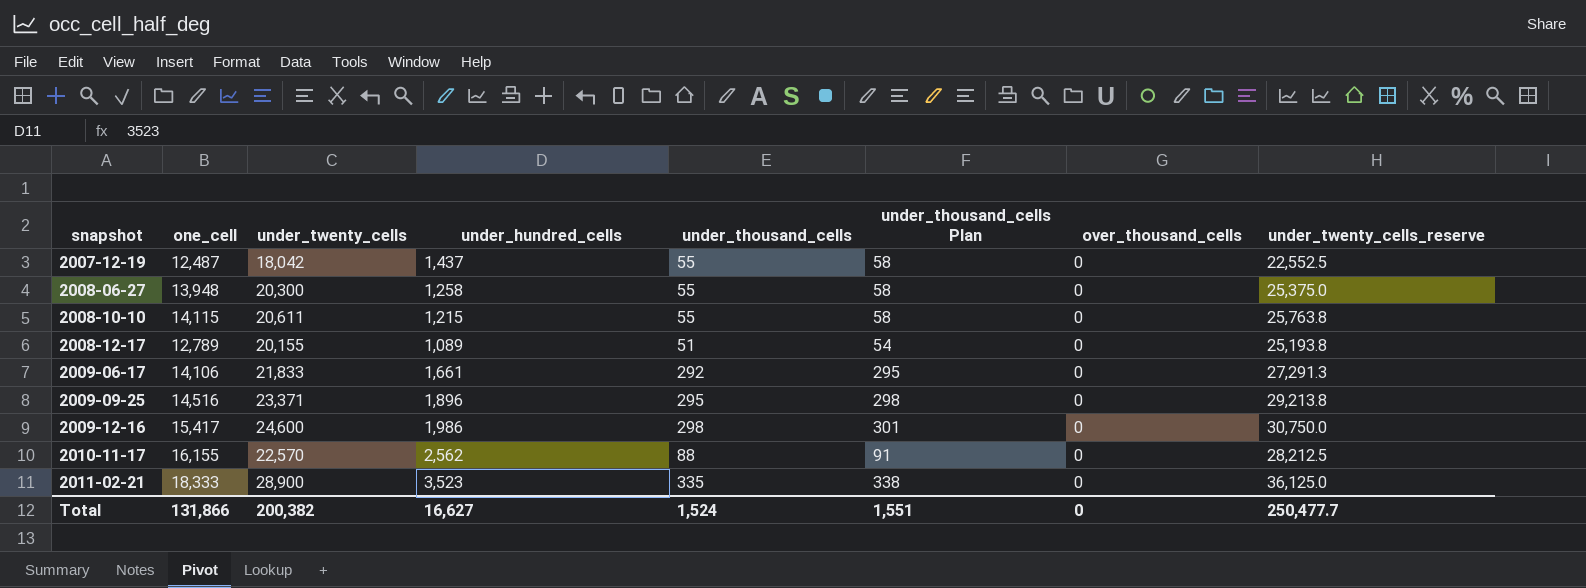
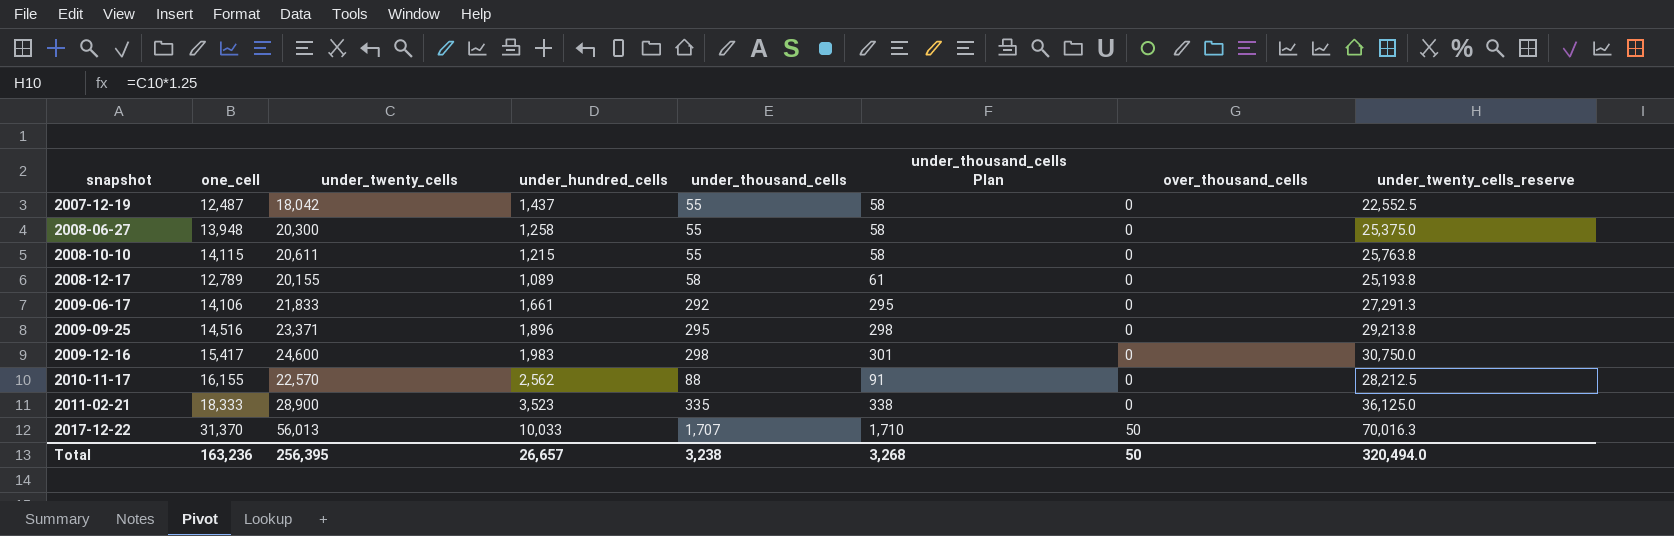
2008-12-17 | under_thousand_cells: 51 -> 58
2008-12-17 | under_thousand_cells Plan: 54 -> 61
2009-12-16 | under_hundred_cells: 1,986 -> 1,983
row 2017-12-22: none -> 31,370 | 56,013 | 10,033 | 1,707 | 1,710 | 50 | 70,016.3
Total | one_cell: 131,866 -> 163,236
Total | under_twenty_cells: 200,382 -> 256,395
Total | under_hundred_cells: 16,627 -> 26,657
Total | under_thousand_cells: 1,524 -> 3,238
Total | under_thousand_cells Plan: 1,551 -> 3,268
Total | over_thousand_cells: 0 -> 50
Total | under_twenty_cells_reserve: 250,477.7 -> 320,494.0

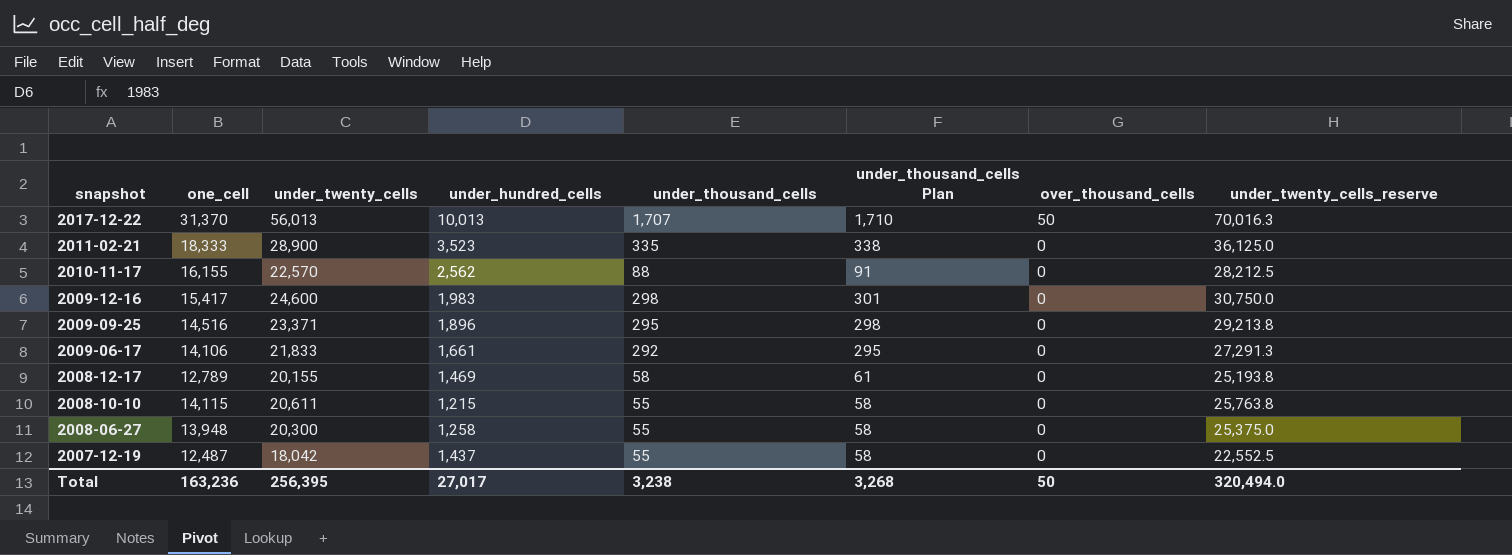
row order: snapshot ascending -> snapshot descending
2017-12-22 | under_hundred_cells: 10,033 -> 10,013
2008-12-17 | under_hundred_cells: 1,089 -> 1,469
Total | under_hundred_cells: 26,657 -> 27,017

